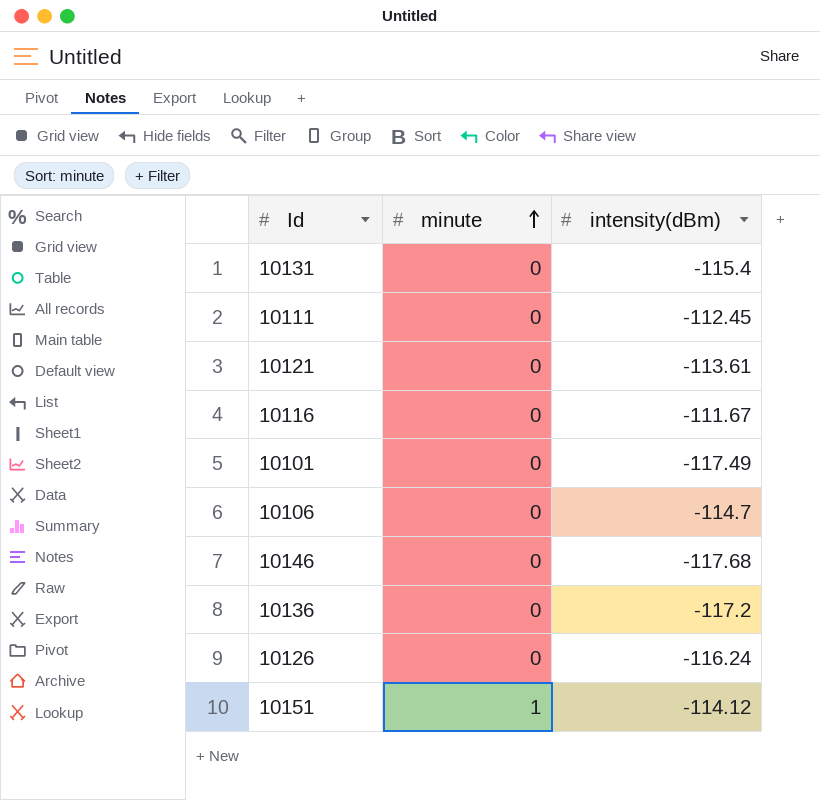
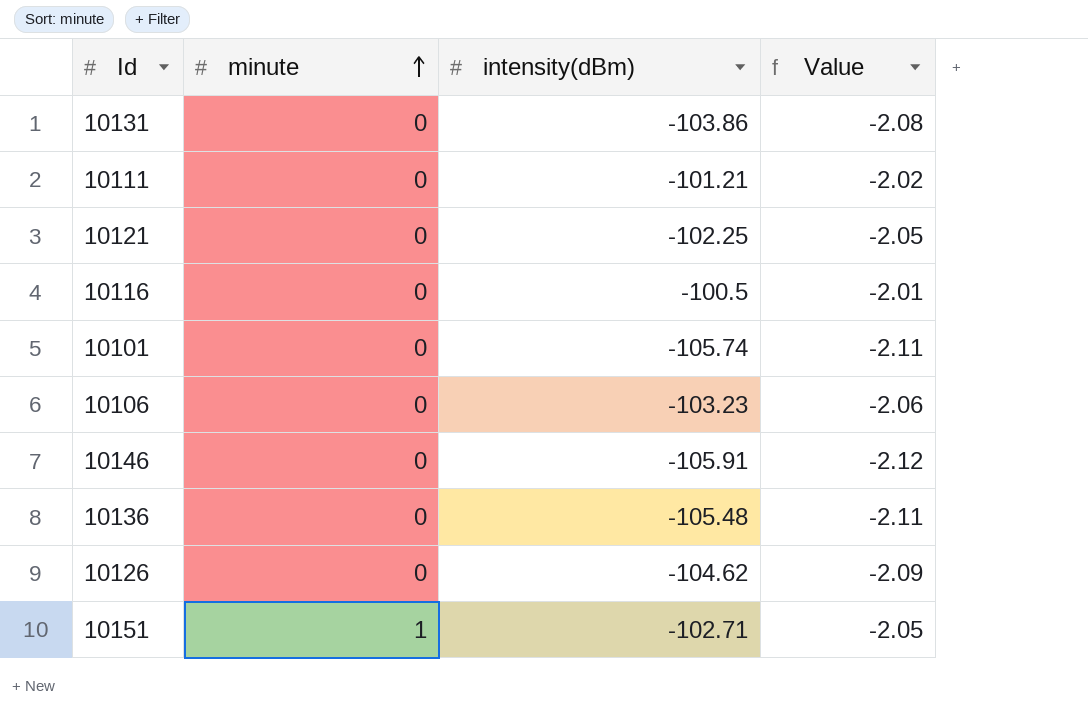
column Value | formula: none -> [intensity(dBm)] * 0.02
10131 | intensity(dBm): -115.4 -> -103.86
10111 | intensity(dBm): -112.45 -> -101.21
10121 | intensity(dBm): -113.61 -> -102.25
10116 | intensity(dBm): -111.67 -> -100.5
10101 | intensity(dBm): -117.49 -> -105.74
10106 | intensity(dBm): -114.7 -> -103.23
10146 | intensity(dBm): -117.68 -> -105.91
10136 | intensity(dBm): -117.2 -> -105.48
10126 | intensity(dBm): -116.24 -> -104.62
10151 | intensity(dBm): -114.12 -> -102.71

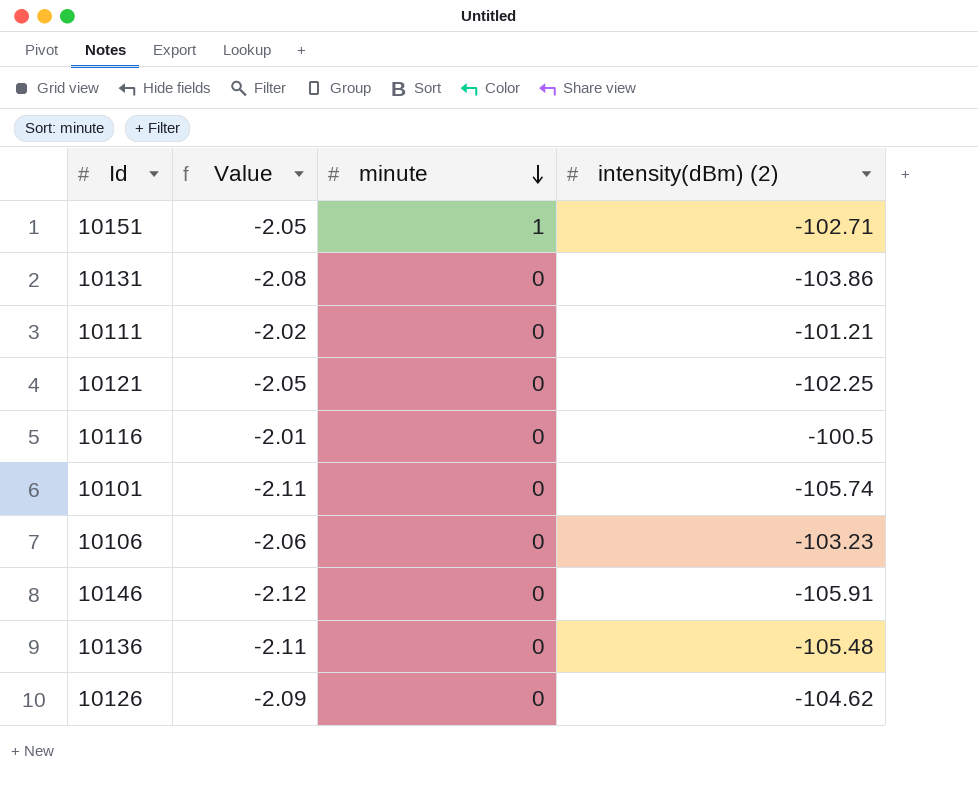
row order: minute ascending -> minute descending
column Value | position: 4 -> 2
column name: intensity(dBm) -> intensity(dBm) (2)

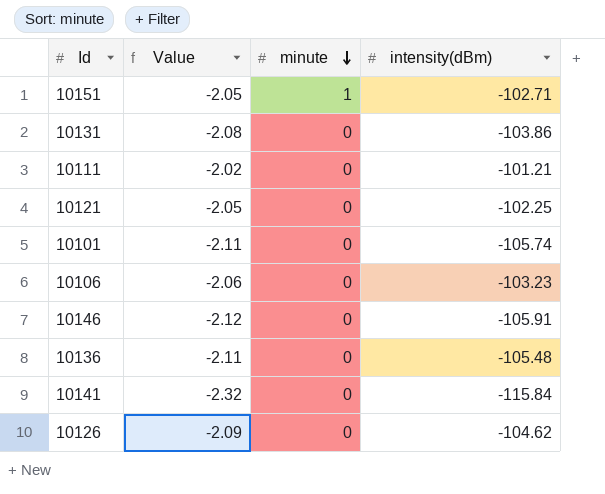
column name: intensity(dBm) (2) -> intensity(dBm)
row 10116: -2.01 | 0 | -100.5 -> none
row 10141: none -> -2.32 | 0 | -115.84

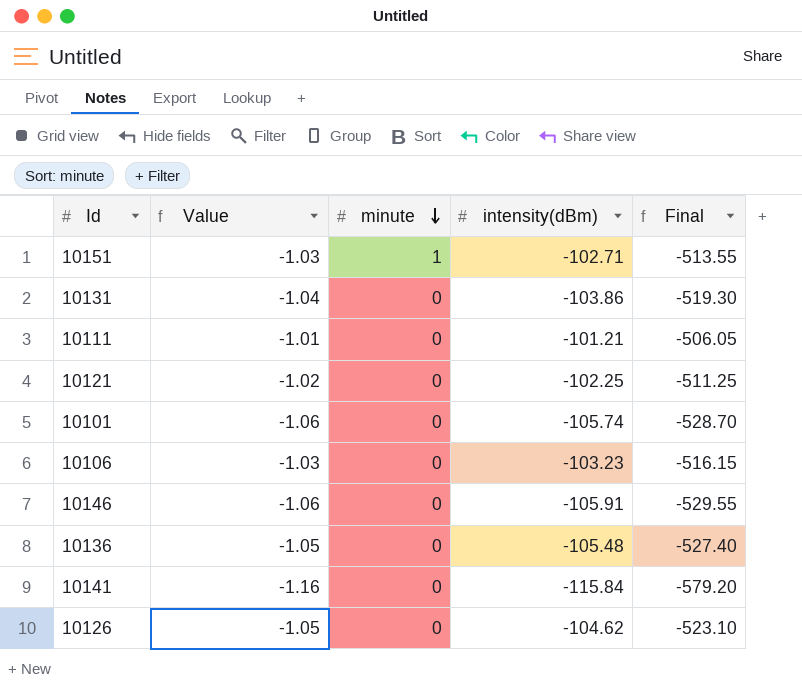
column Value | formula: [intensity(dBm)] * 0.02 -> [intensity(dBm)] * 0.01
column Final | formula: none -> [intensity(dBm)] * 5

